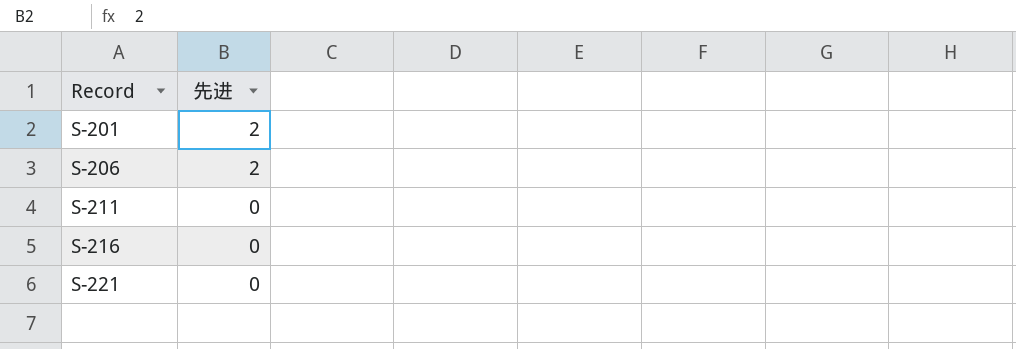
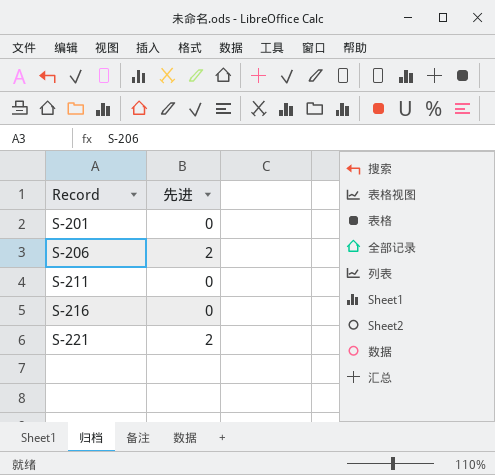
S-201 | 先进: 2 -> 0
S-221 | 先进: 0 -> 2

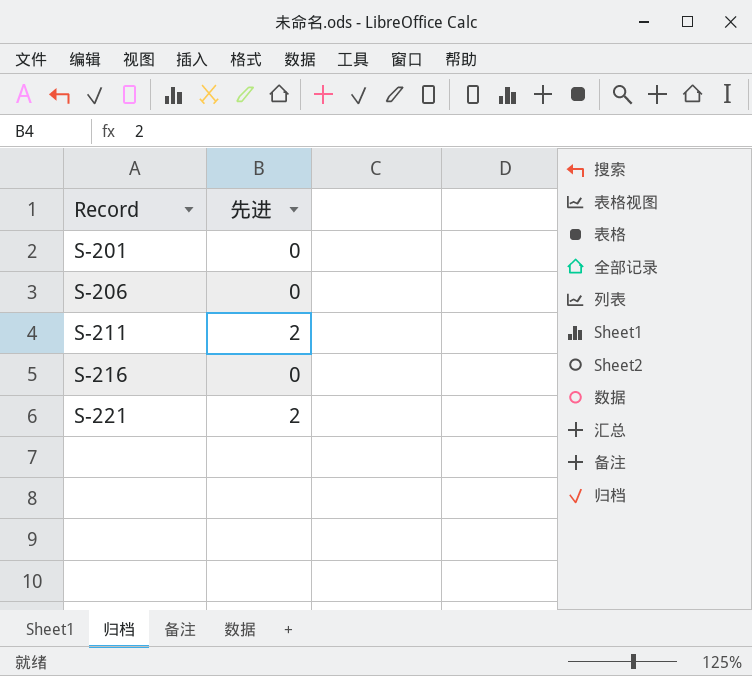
S-206 | 先进: 2 -> 0
S-211 | 先进: 0 -> 2

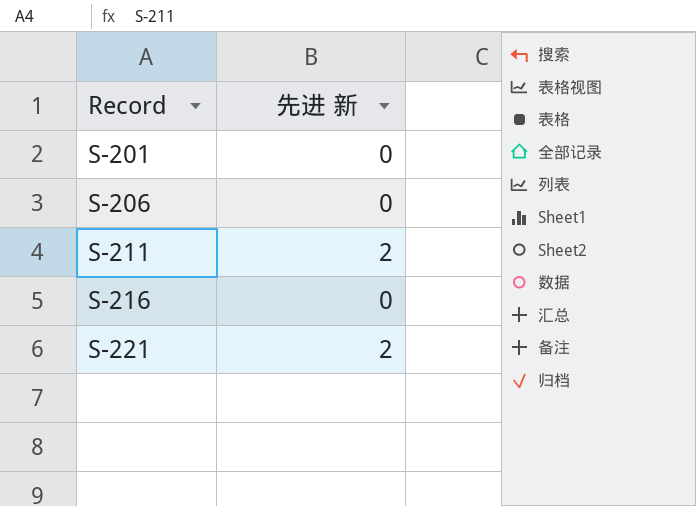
column name: 先进 -> 先进 新

